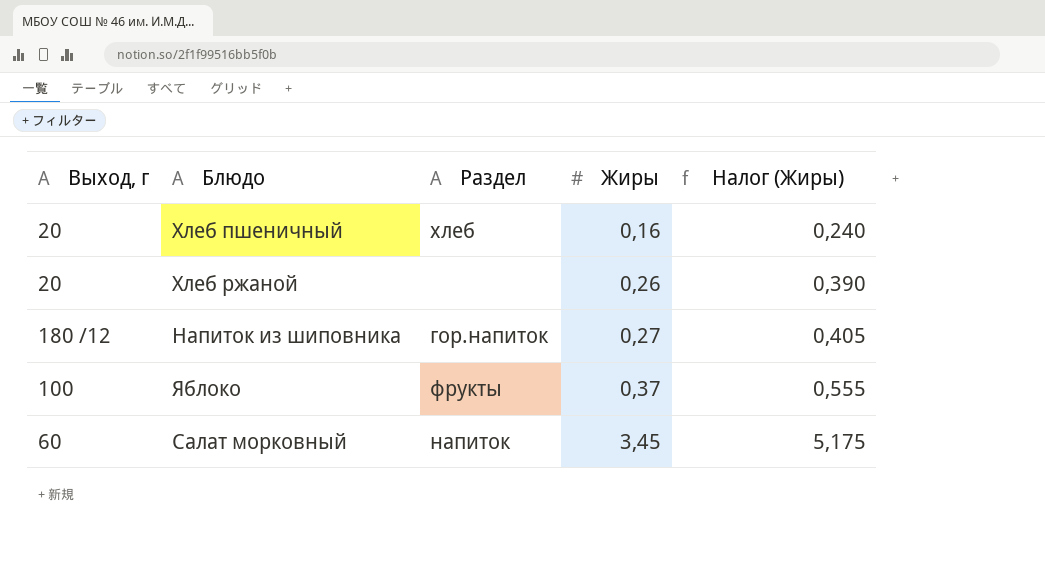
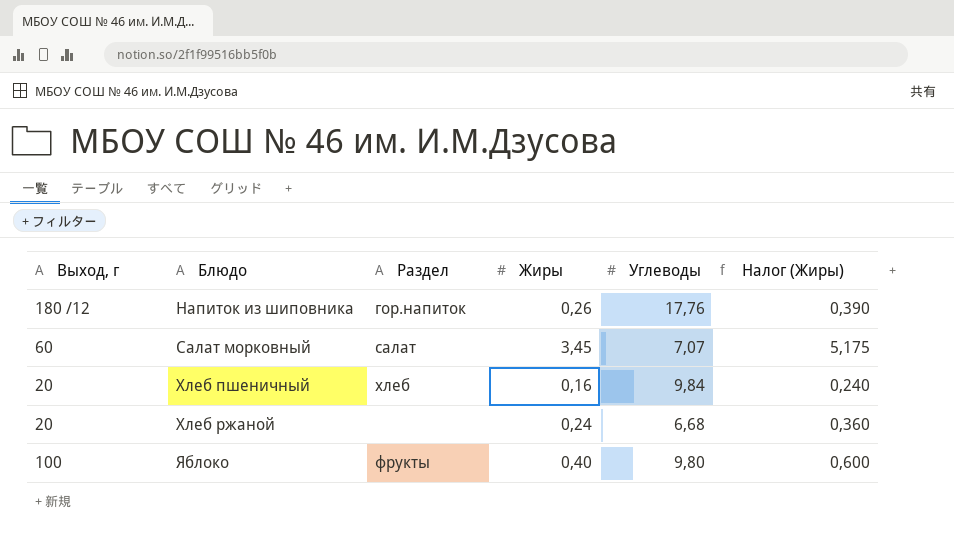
row order: Жиры ascending -> Блюдо ascending
column Углеводы | position: none -> 5
Напиток из шиповника | Жиры: 0,27 -> 0,26
Напиток из шиповника | Налог (Жиры): 0,405 -> 0,390
Салат морковный | Раздел: напиток -> салат
Хлеб ржаной | Жиры: 0,26 -> 0,24
Хлеб ржаной | Налог (Жиры): 0,390 -> 0,360
Яблоко | Жиры: 0,37 -> 0,40
Яблоко | Налог (Жиры): 0,555 -> 0,600

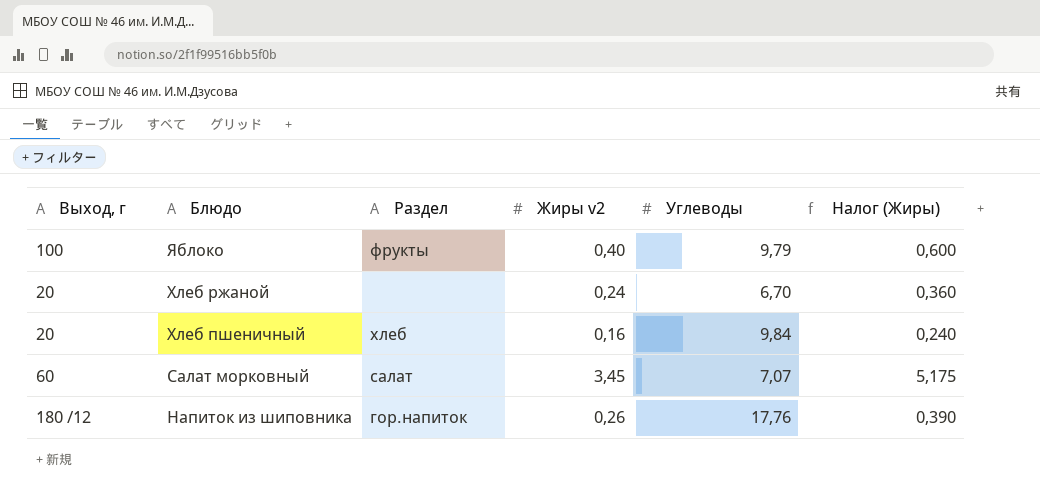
row order: Блюдо ascending -> Блюдо descending
column name: Жиры -> Жиры v2
Яблоко | Углеводы: 9,80 -> 9,79
Хлеб ржаной | Углеводы: 6,68 -> 6,70

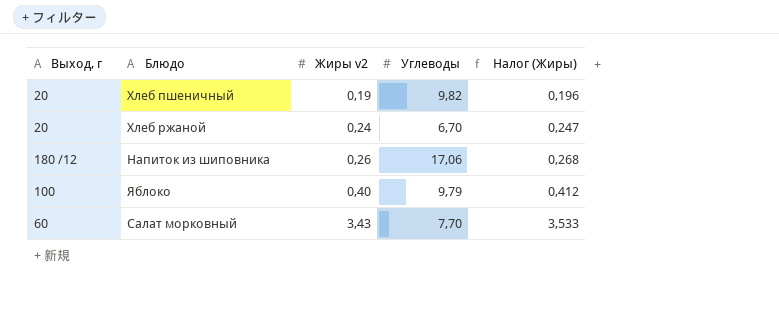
row order: Блюдо descending -> Жиры v2 ascending
column Раздел | position: 3 -> none
column Налог (Жиры) | formula: [Жиры v2] * 1,5 -> [Жиры v2] * 1,03
Хлеб пшеничный | Жиры v2: 0,16 -> 0,19
Хлеб пшеничный | Углеводы: 9,84 -> 9,82
Напиток из шиповника | Углеводы: 17,76 -> 17,06
Салат морковный | Жиры v2: 3,45 -> 3,43
Салат морковный | Углеводы: 7,07 -> 7,70

